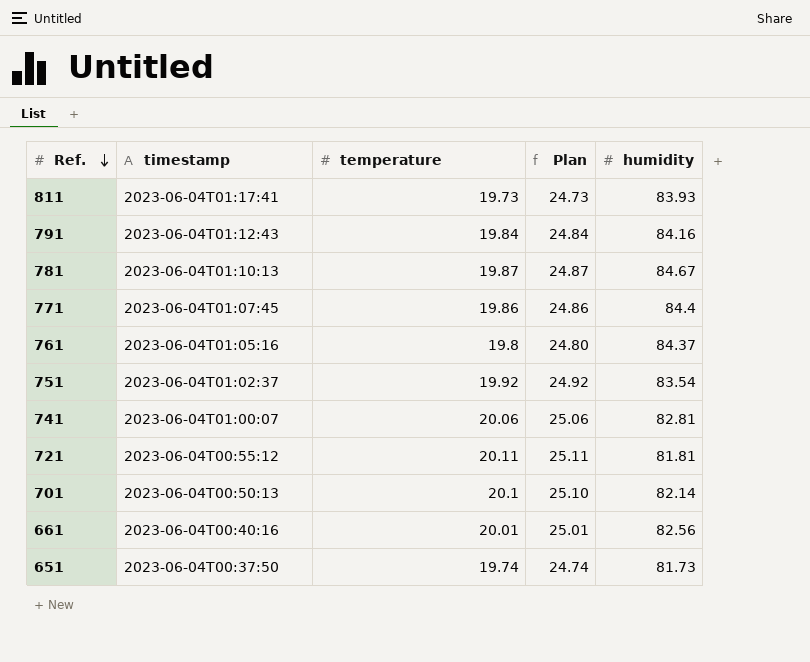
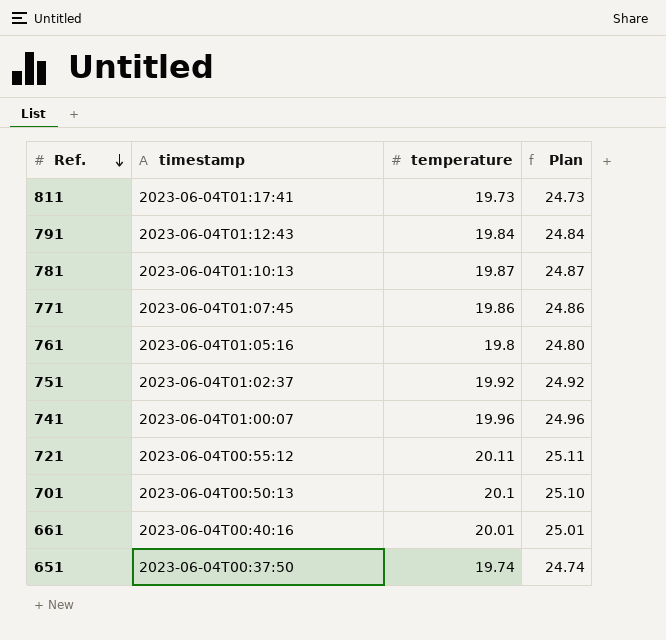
column humidity | position: 5 -> none
741 | temperature: 20.06 -> 19.96
741 | Plan: 25.06 -> 24.96

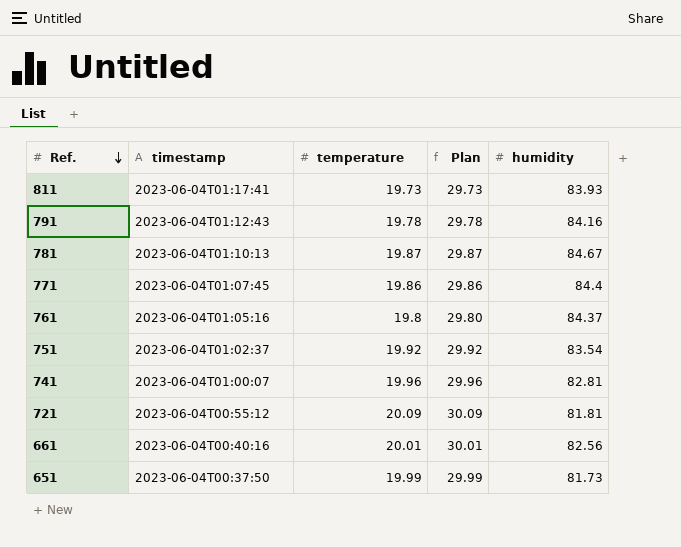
column Plan | formula: [temperature] + 5 -> [temperature] + 10
column humidity | position: none -> 5
row 701: 2023-06-04T00:50:13 | 20.1 | 25.10 -> none
791 | temperature: 19.84 -> 19.78
721 | temperature: 20.11 -> 20.09
651 | temperature: 19.74 -> 19.99

